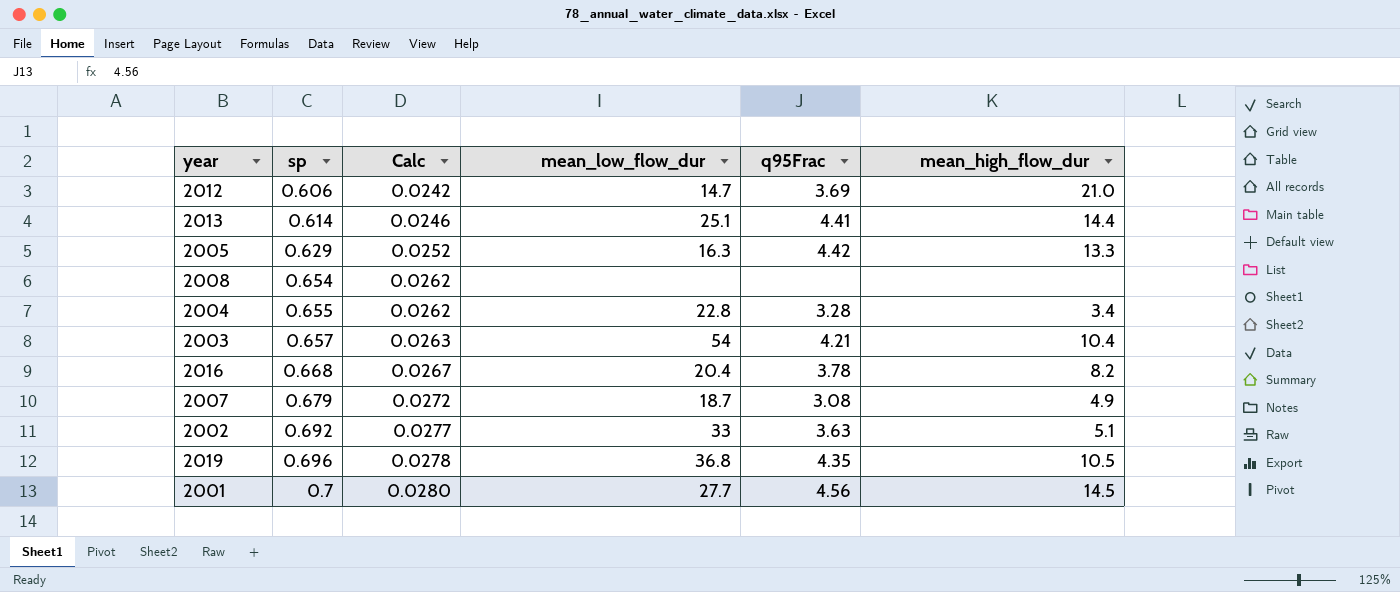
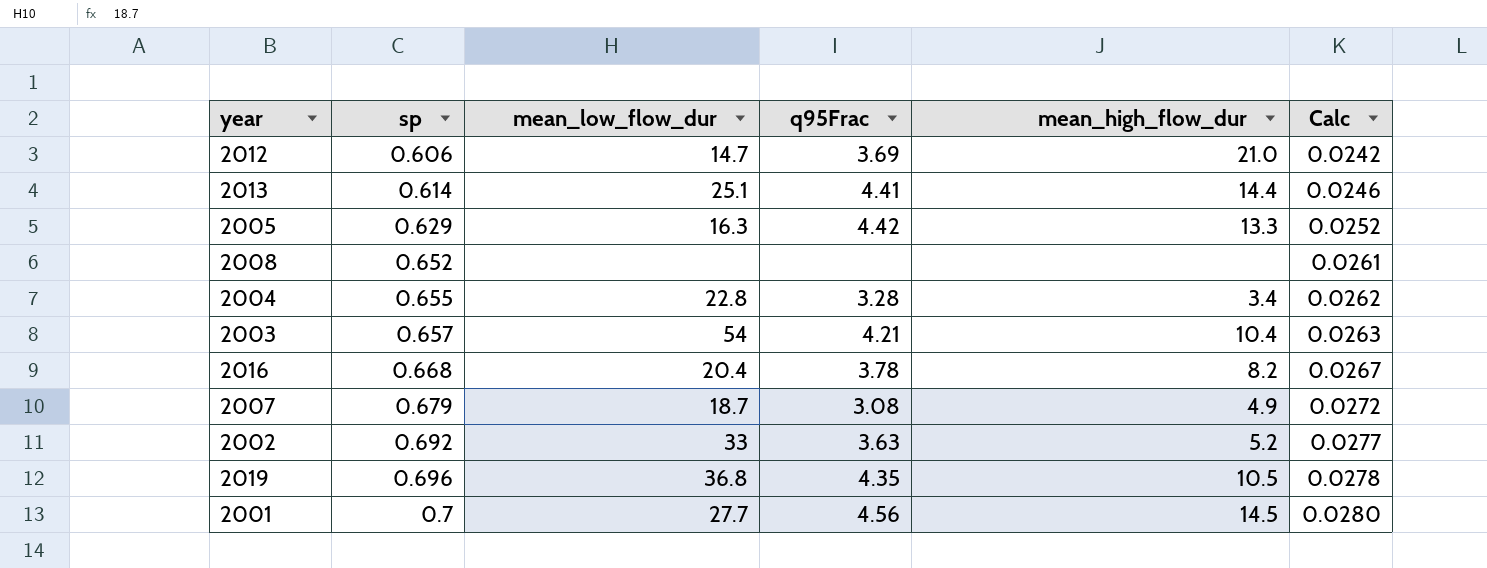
column Calc | position: 3 -> 6
2008 | sp: 0.654 -> 0.652
2008 | Calc: 0.0262 -> 0.0261
2002 | mean_high_flow_dur: 5.1 -> 5.2

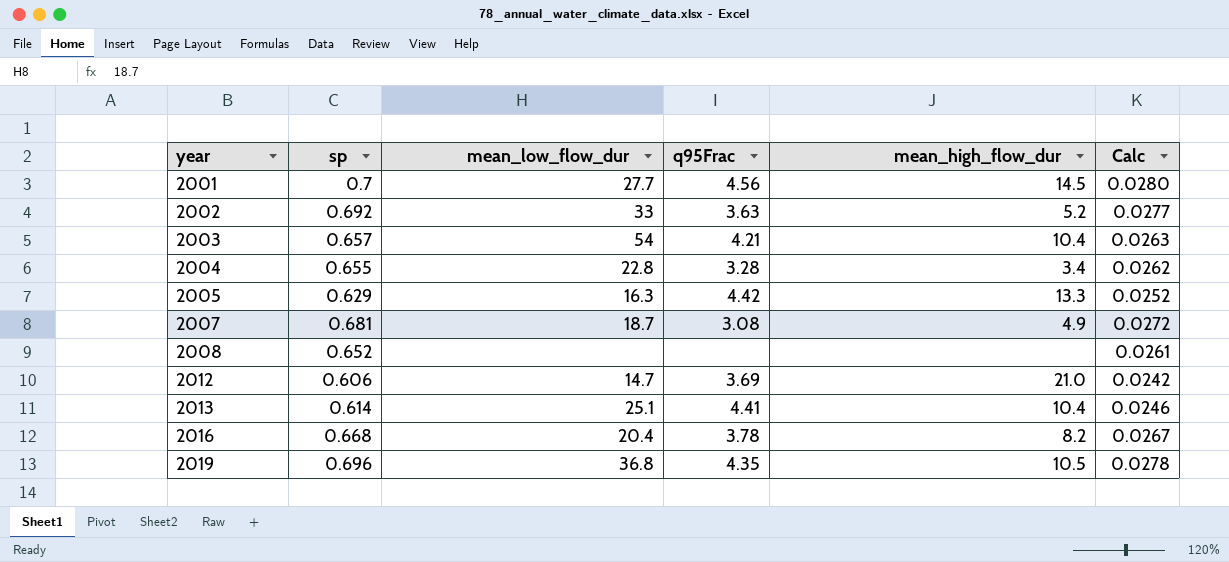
row order: sp ascending -> year ascending
2007 | sp: 0.679 -> 0.681
2013 | mean_high_flow_dur: 14.4 -> 10.4

